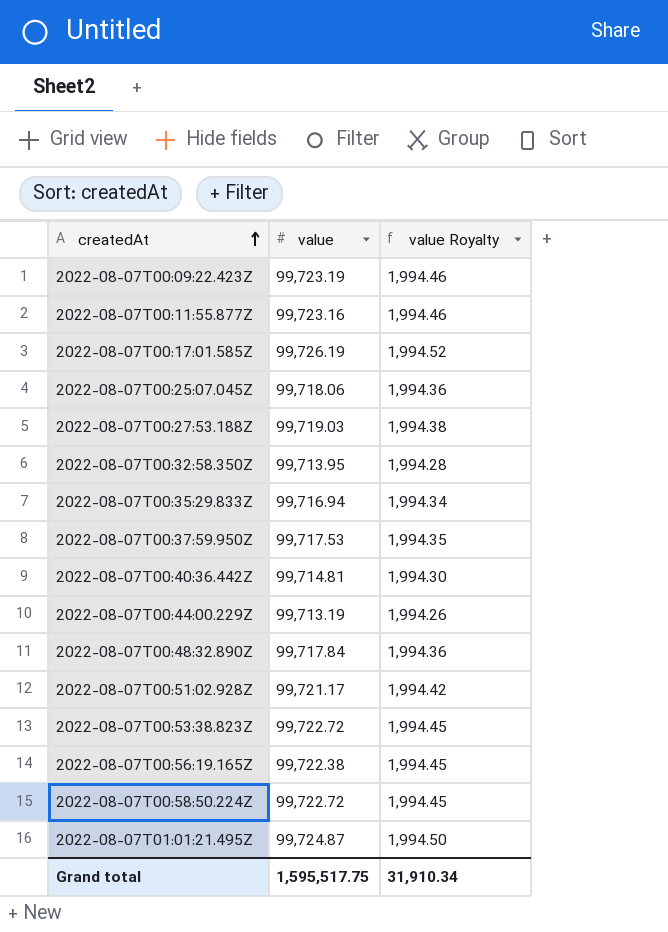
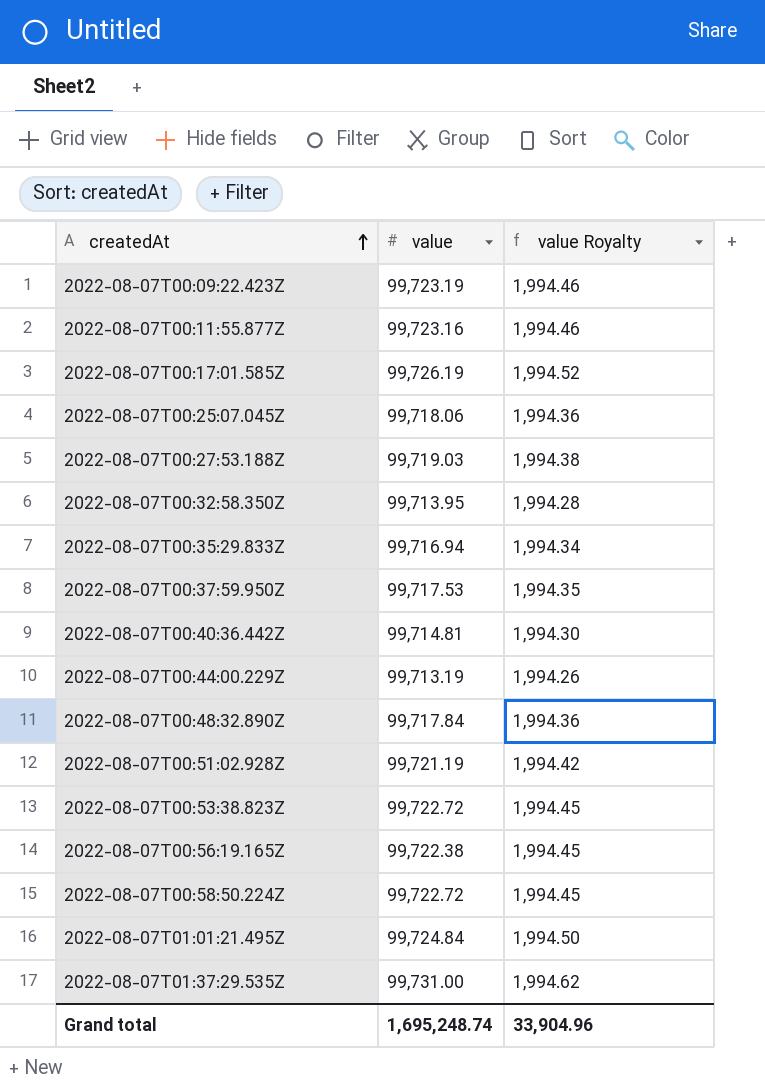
2022-08-07T00:51:02.928Z | value: 99,721.17 -> 99,721.19
2022-08-07T01:01:21.495Z | value: 99,724.87 -> 99,724.84
row 2022-08-07T01:37:29.535Z: none -> 99,731.00 | 1,994.62
Grand total | value: 1,595,517.75 -> 1,695,248.74
Grand total | value Royalty: 31,910.34 -> 33,904.96

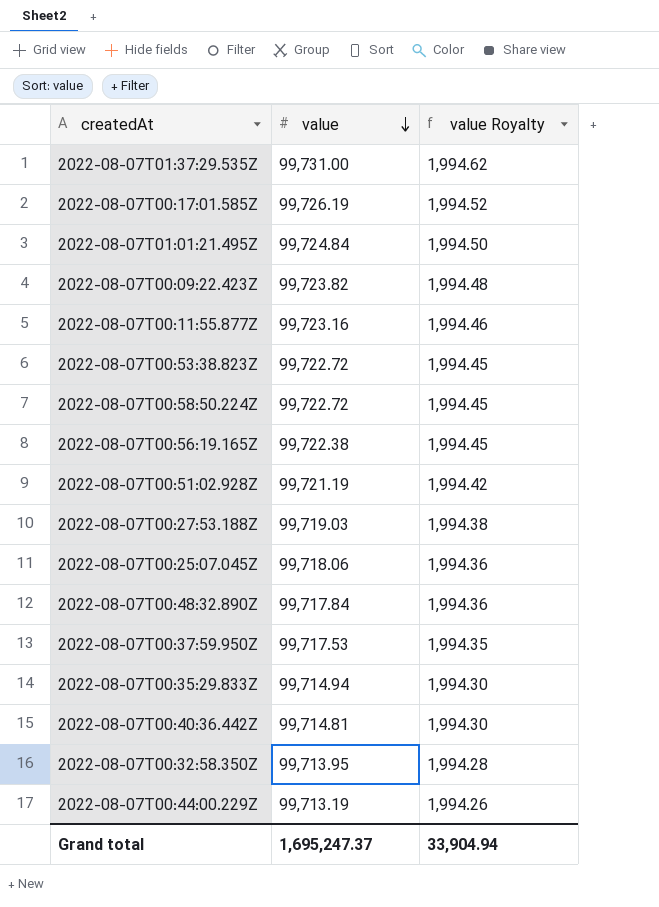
row order: createdAt ascending -> value descending
2022-08-07T00:09:22.423Z | value: 99,723.19 -> 99,723.82
2022-08-07T00:09:22.423Z | value Royalty: 1,994.46 -> 1,994.48
2022-08-07T00:35:29.833Z | value: 99,716.94 -> 99,714.94
2022-08-07T00:35:29.833Z | value Royalty: 1,994.34 -> 1,994.30
Grand total | value: 1,695,248.74 -> 1,695,247.37
Grand total | value Royalty: 33,904.96 -> 33,904.94

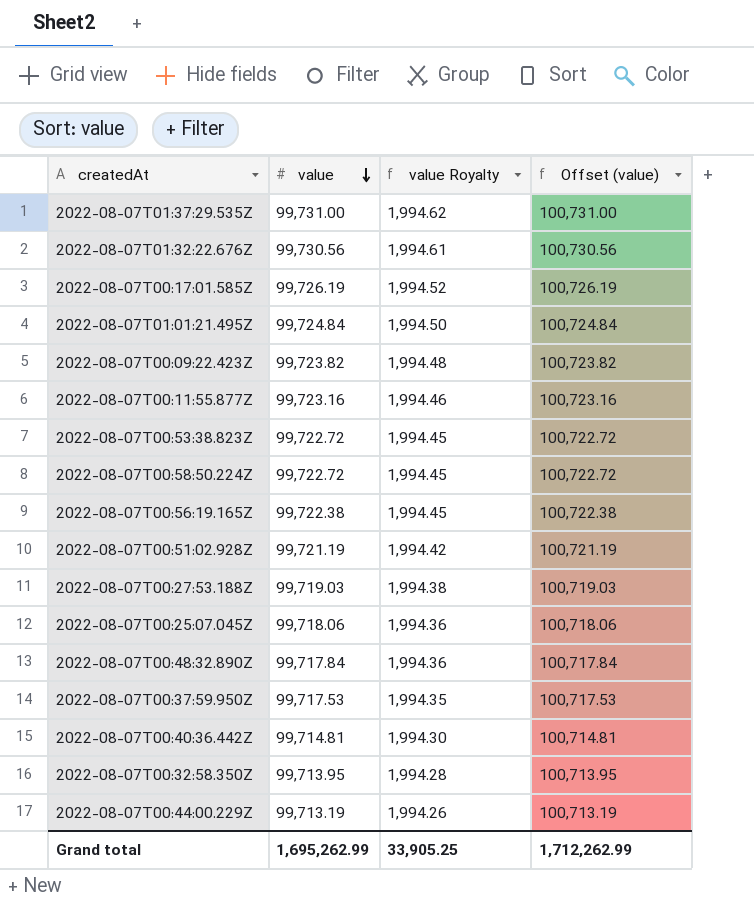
column Offset (value) | formula: none -> [value] + 1000
row 2022-08-07T00:35:29.833Z: 99,714.94 | 1,994.30 -> none
row 2022-08-07T01:32:22.676Z: none -> 99,730.56 | 1,994.61 | 100,730.56
Grand total | value: 1,695,247.37 -> 1,695,262.99
Grand total | value Royalty: 33,904.94 -> 33,905.25

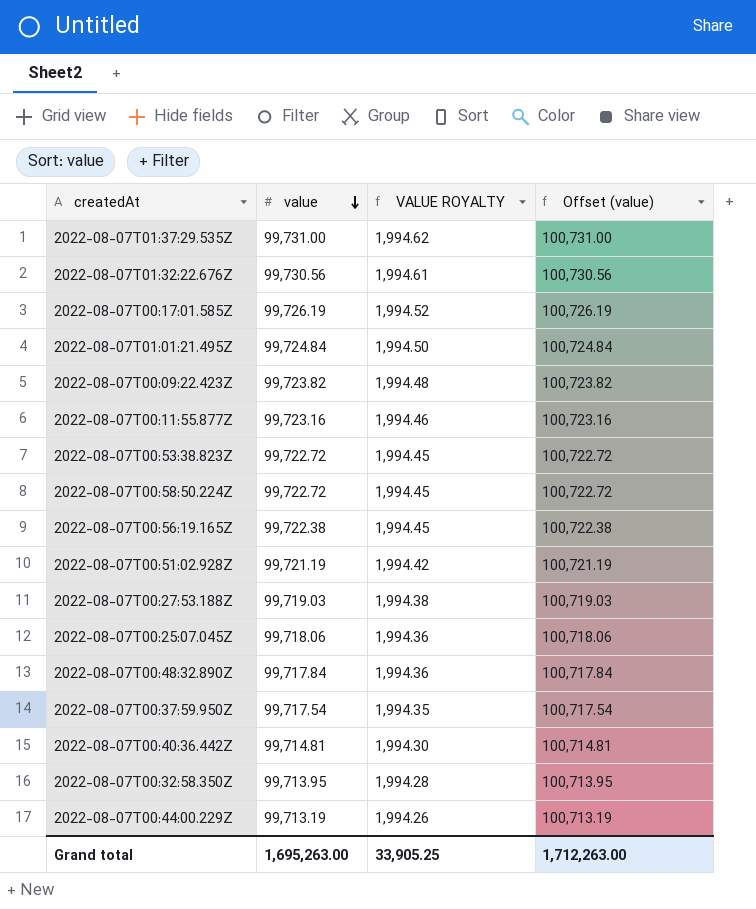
column name: value Royalty -> VALUE ROYALTY
2022-08-07T00:37:59.950Z | value: 99,717.53 -> 99,717.54
2022-08-07T00:37:59.950Z | Offset (value): 100,717.53 -> 100,717.54
Grand total | value: 1,695,262.99 -> 1,695,263.00
Grand total | Offset (value): 1,712,262.99 -> 1,712,263.00

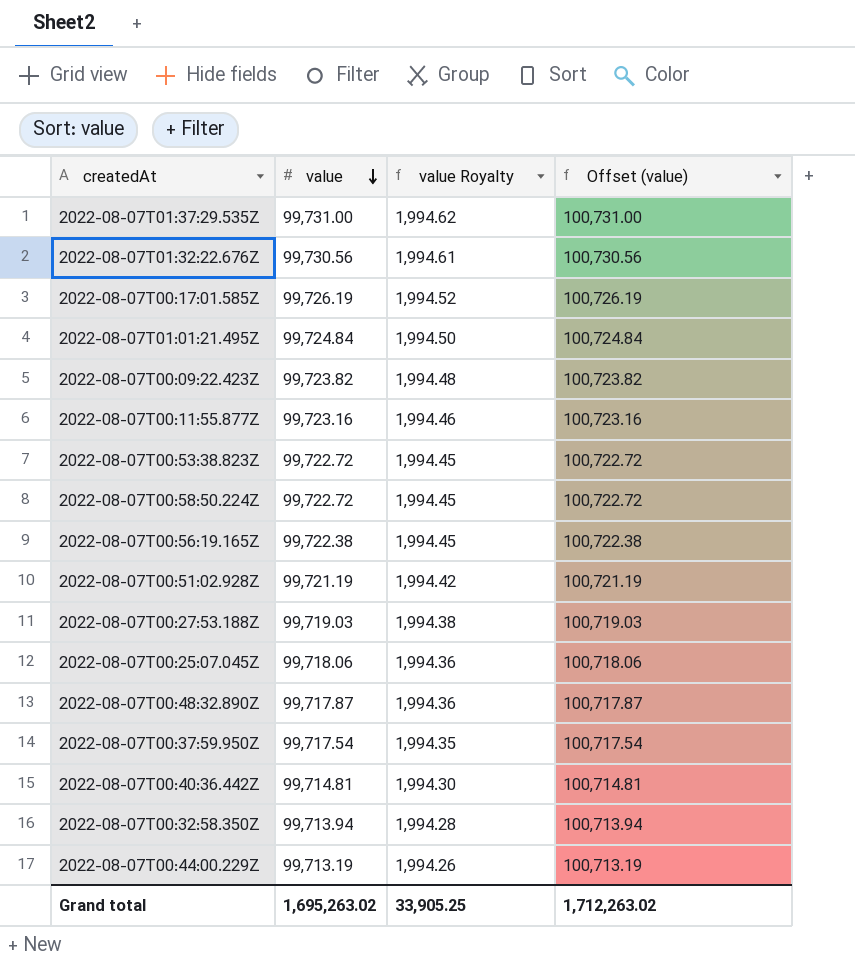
column name: VALUE ROYALTY -> value Royalty
2022-08-07T00:48:32.890Z | value: 99,717.84 -> 99,717.87
2022-08-07T00:48:32.890Z | Offset (value): 100,717.84 -> 100,717.87
2022-08-07T00:32:58.350Z | value: 99,713.95 -> 99,713.94
2022-08-07T00:32:58.350Z | Offset (value): 100,713.95 -> 100,713.94
Grand total | value: 1,695,263.00 -> 1,695,263.02
Grand total | Offset (value): 1,712,263.00 -> 1,712,263.02

